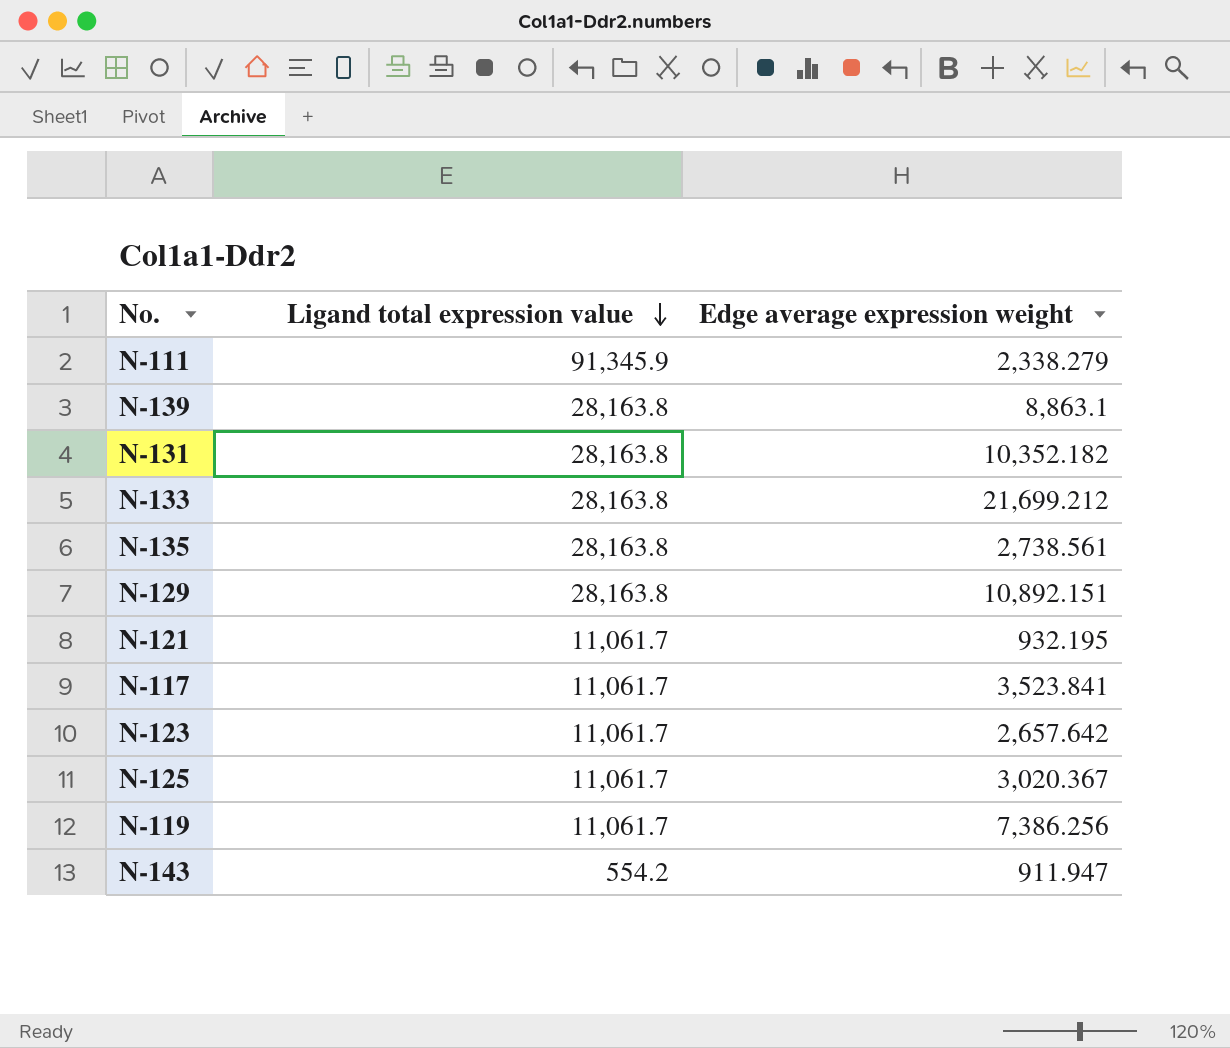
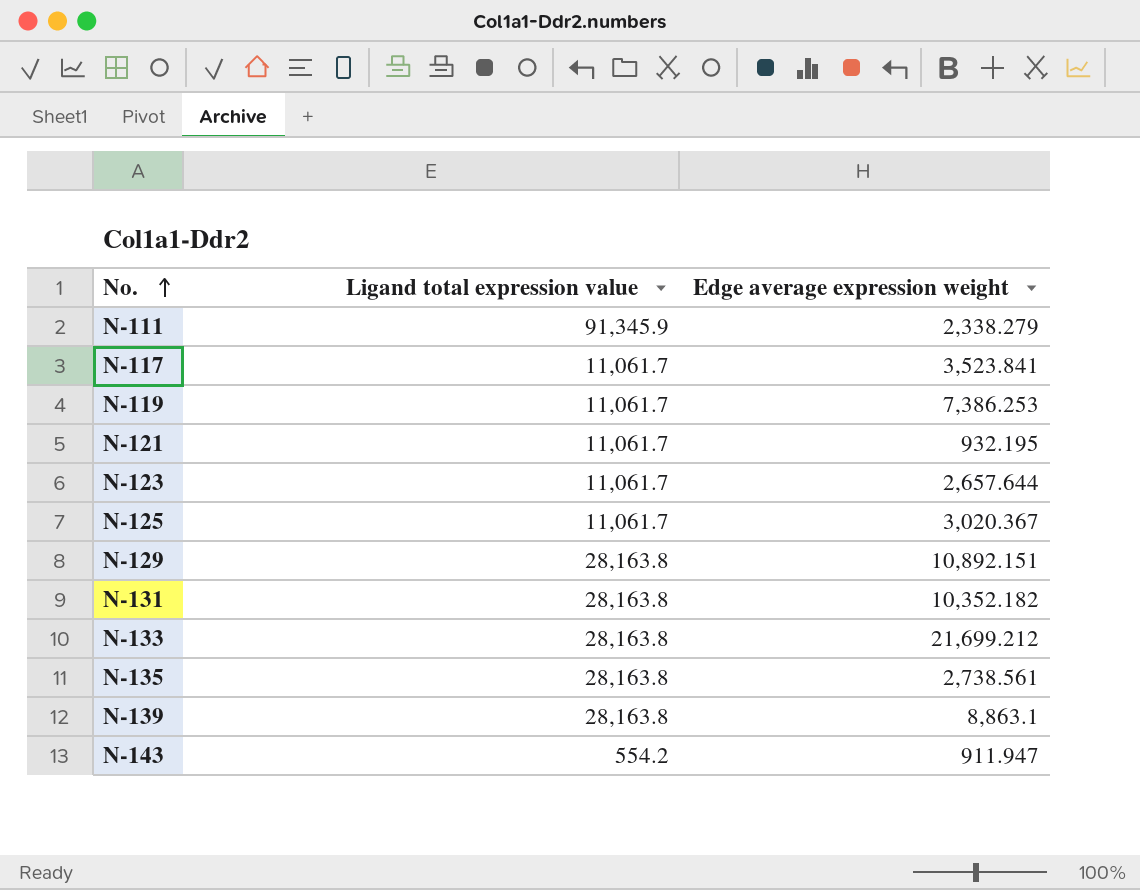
row order: Ligand total expression value descending -> No. ascending
N-119 | Edge average expression weight: 7,386.256 -> 7,386.253
N-123 | Edge average expression weight: 2,657.642 -> 2,657.644

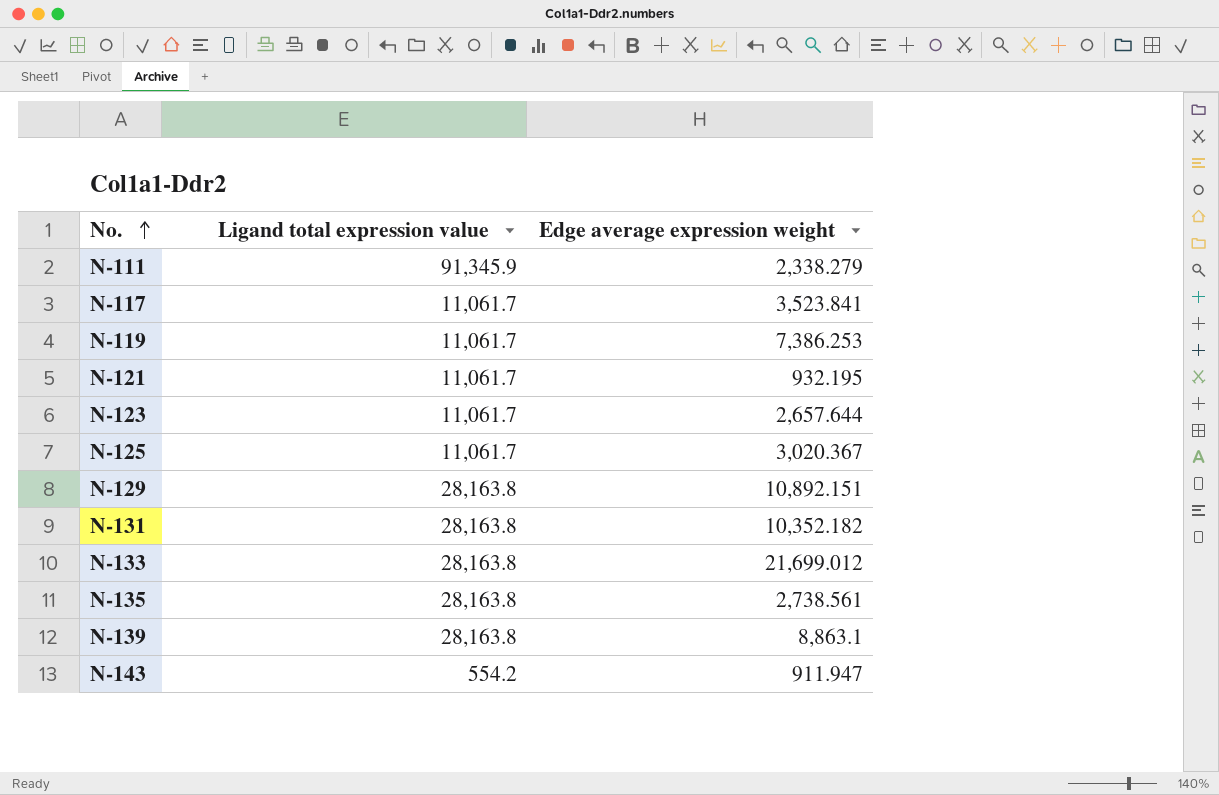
N-133 | Edge average expression weight: 21,699.212 -> 21,699.012

